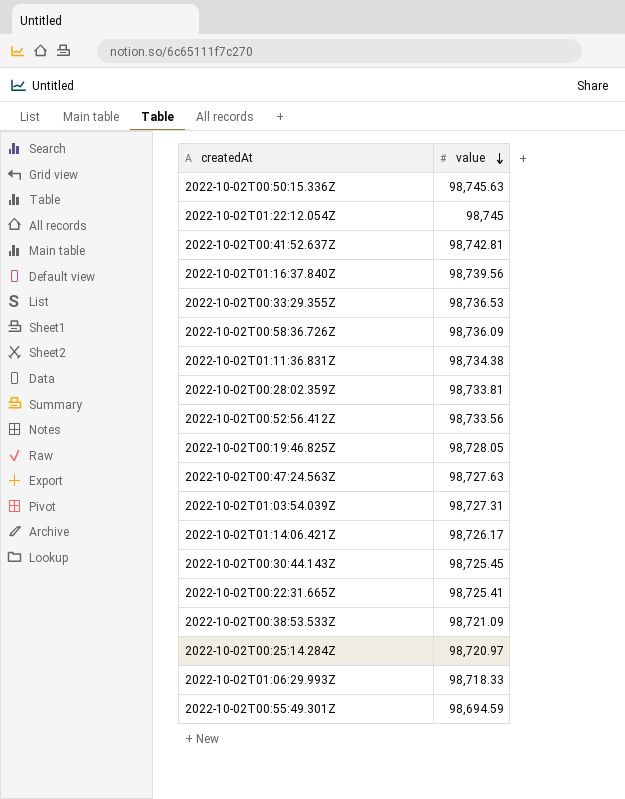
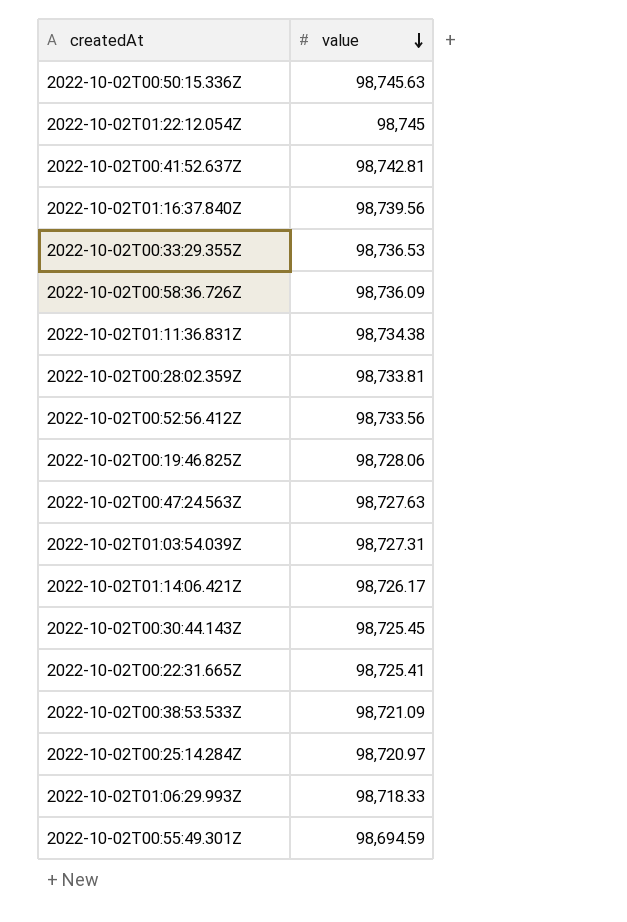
2022-10-02T00:19:46.825Z | value: 98,728.05 -> 98,728.06

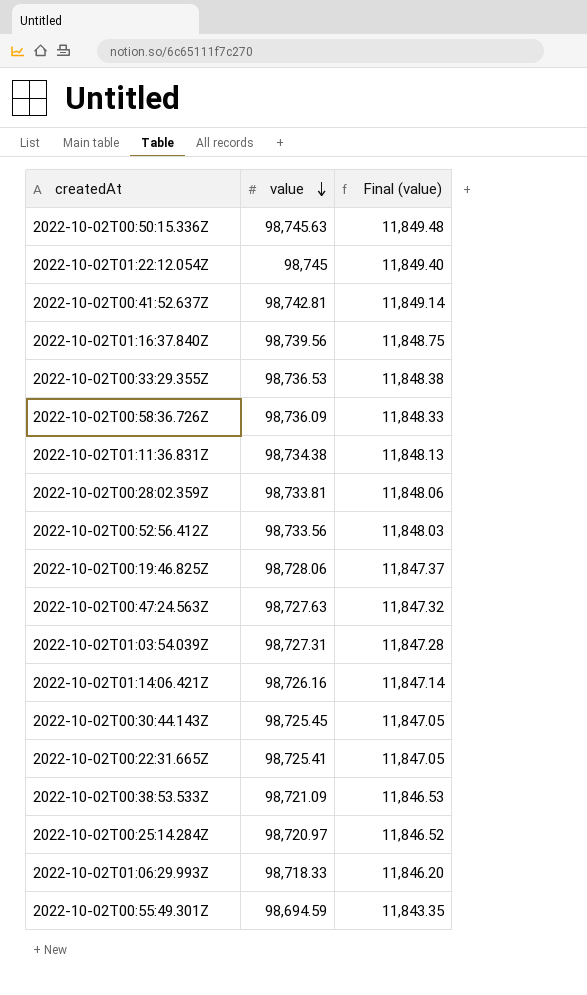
column Final (value) | formula: none -> [value] * 0.12
2022-10-02T01:14:06.421Z | value: 98,726.17 -> 98,726.16

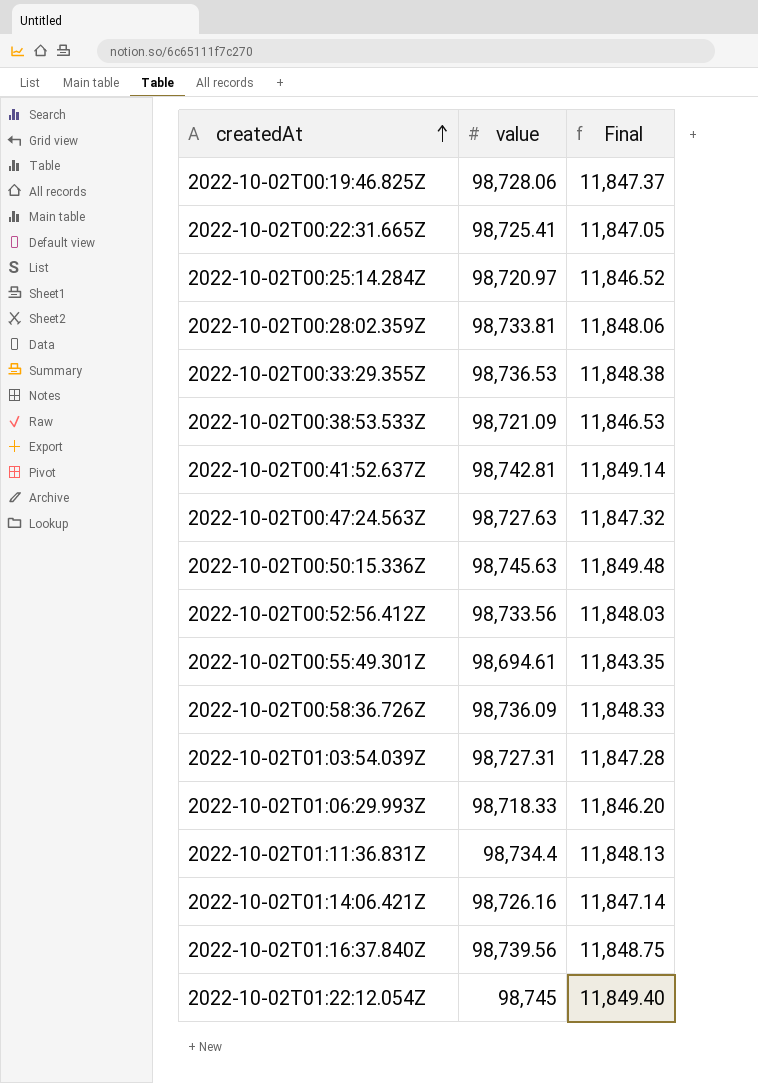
row order: value descending -> createdAt ascending
column name: Final (value) -> Final
row 2022-10-02T00:30:44.143Z: 98,725.45 | 11,847.05 -> none
2022-10-02T00:55:49.301Z | value: 98,694.59 -> 98,694.61
2022-10-02T01:11:36.831Z | value: 98,734.38 -> 98,734.4

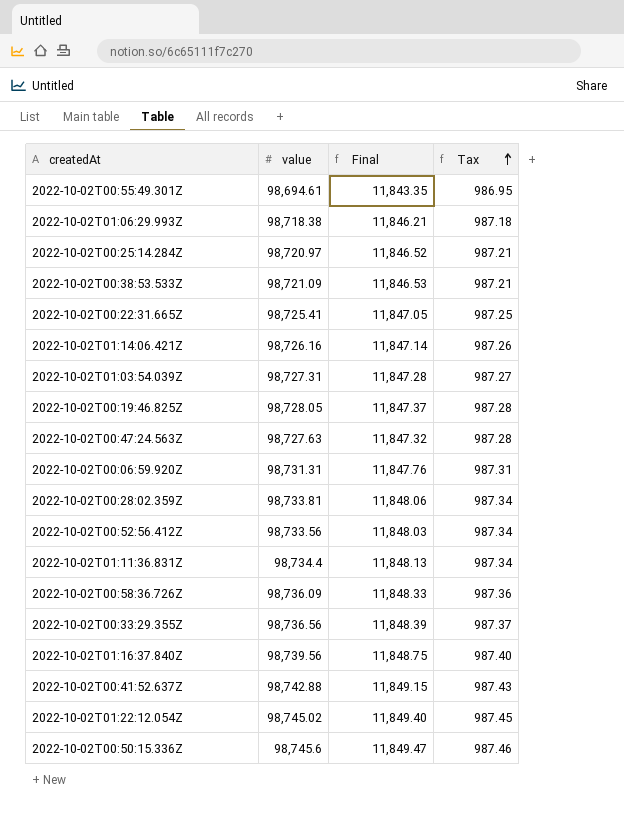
row order: createdAt ascending -> Tax ascending
column Tax | formula: none -> [value] * 0.01
2022-10-02T01:06:29.993Z | value: 98,718.33 -> 98,718.38
2022-10-02T01:06:29.993Z | Final: 11,846.20 -> 11,846.21
2022-10-02T00:19:46.825Z | value: 98,728.06 -> 98,728.05
row 2022-10-02T00:06:59.920Z: none -> 98,731.31 | 11,847.76 | 987.31
2022-10-02T00:33:29.355Z | value: 98,736.53 -> 98,736.56
2022-10-02T00:33:29.355Z | Final: 11,848.38 -> 11,848.39
2022-10-02T00:41:52.637Z | value: 98,742.81 -> 98,742.88
2022-10-02T00:41:52.637Z | Final: 11,849.14 -> 11,849.15
2022-10-02T01:22:12.054Z | value: 98,745 -> 98,745.02
2022-10-02T00:50:15.336Z | value: 98,745.63 -> 98,745.6
2022-10-02T00:50:15.336Z | Final: 11,849.48 -> 11,849.47

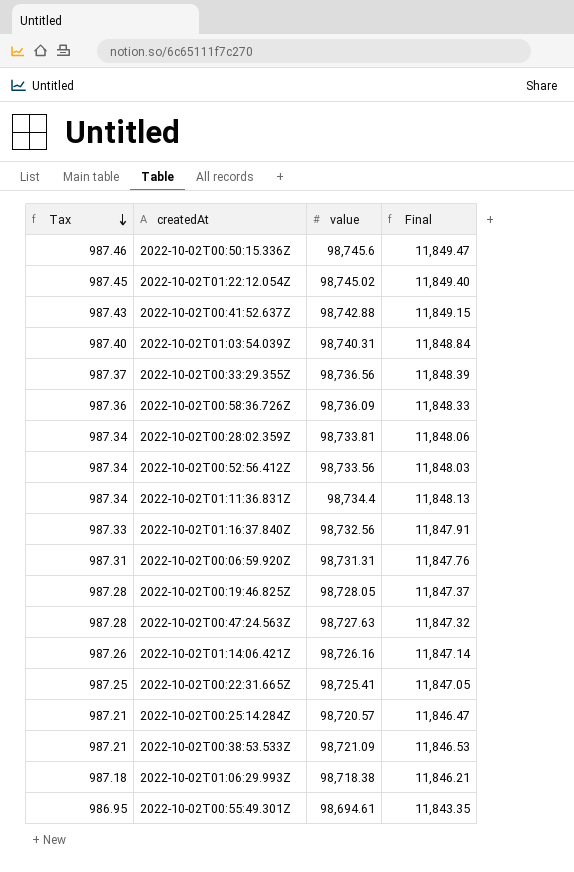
row order: Tax ascending -> Tax descending
column Tax | position: 4 -> 1
2022-10-02T01:03:54.039Z | Tax: 987.27 -> 987.40
2022-10-02T01:03:54.039Z | value: 98,727.31 -> 98,740.31
2022-10-02T01:03:54.039Z | Final: 11,847.28 -> 11,848.84
2022-10-02T01:16:37.840Z | Tax: 987.40 -> 987.33
2022-10-02T01:16:37.840Z | value: 98,739.56 -> 98,732.56
2022-10-02T01:16:37.840Z | Final: 11,848.75 -> 11,847.91
2022-10-02T00:25:14.284Z | value: 98,720.97 -> 98,720.57
2022-10-02T00:25:14.284Z | Final: 11,846.52 -> 11,846.47

